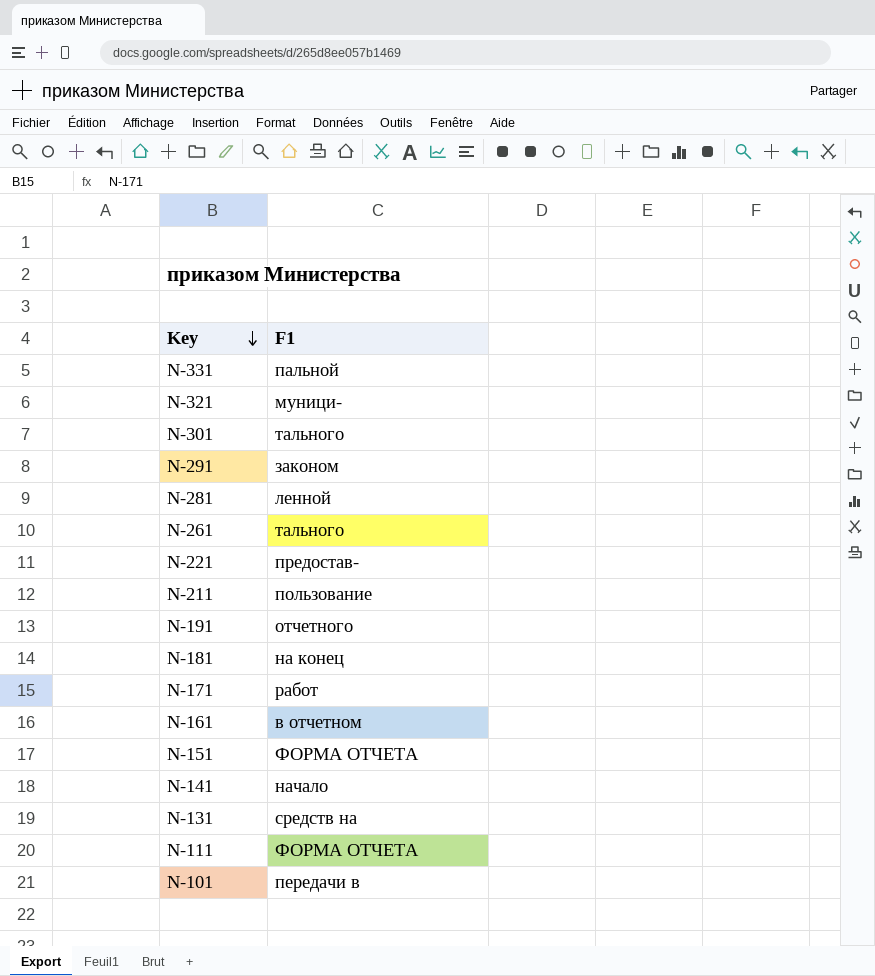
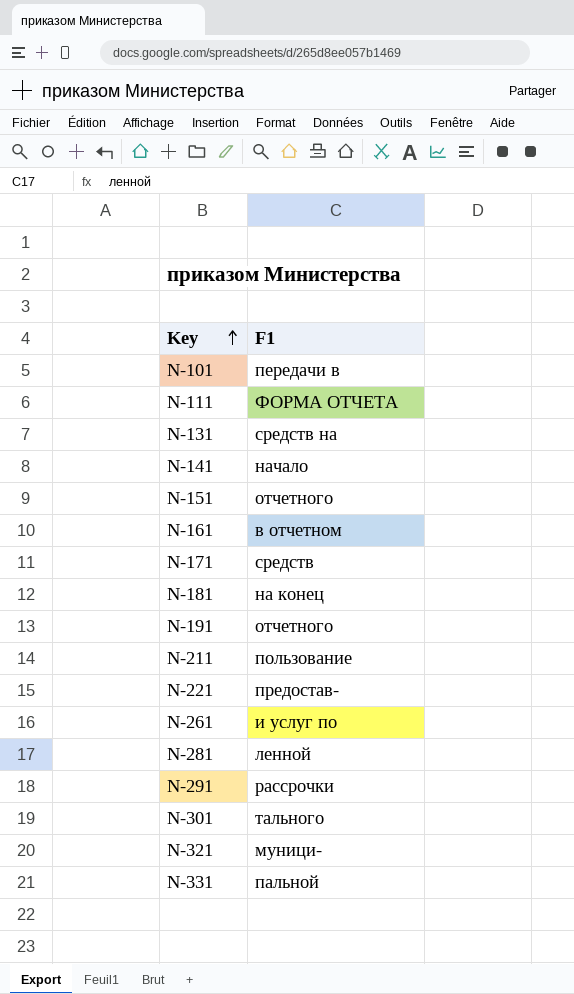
row order: Key descending -> Key ascending
N-151 | F1: ФОРМА ОТЧЕТА -> отчетного
N-171 | F1: работ -> средств
N-261 | F1: тального -> и услуг по
N-291 | F1: законом -> рассрочки

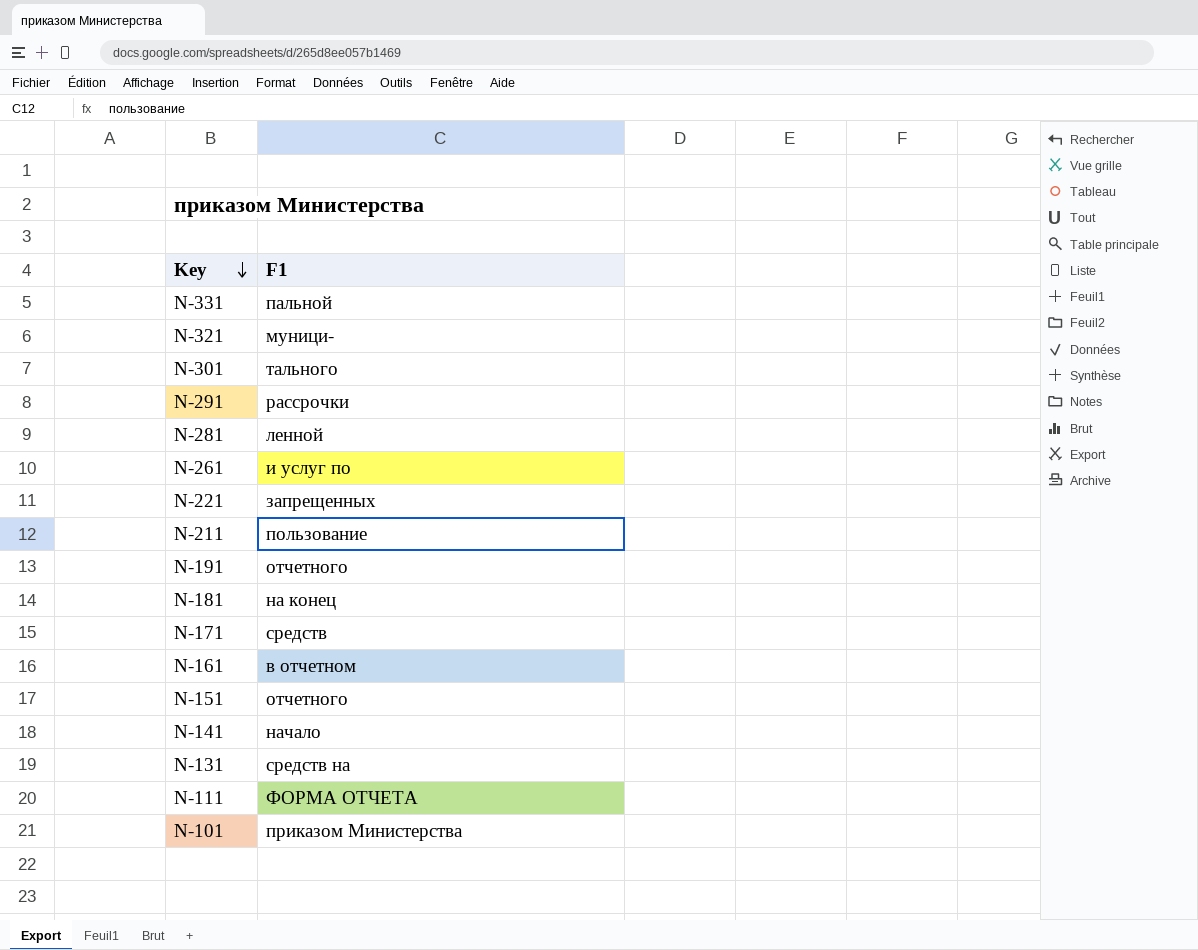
row order: Key ascending -> Key descending
N-221 | F1: предостав- -> запрещенных
N-101 | F1: передачи в -> приказом Министерства

